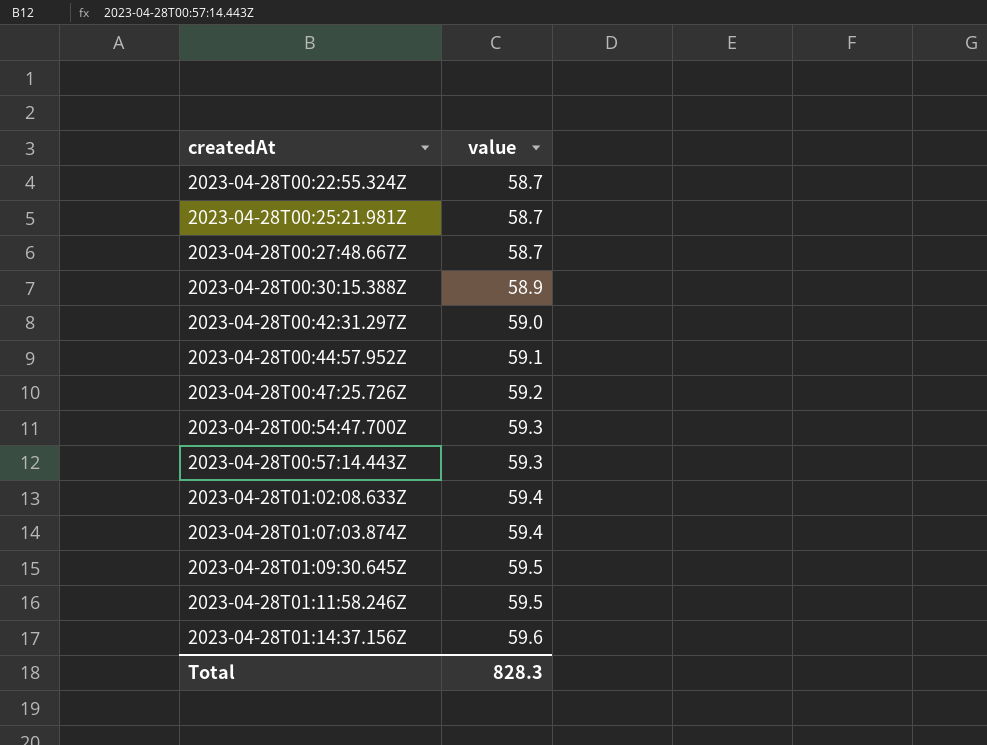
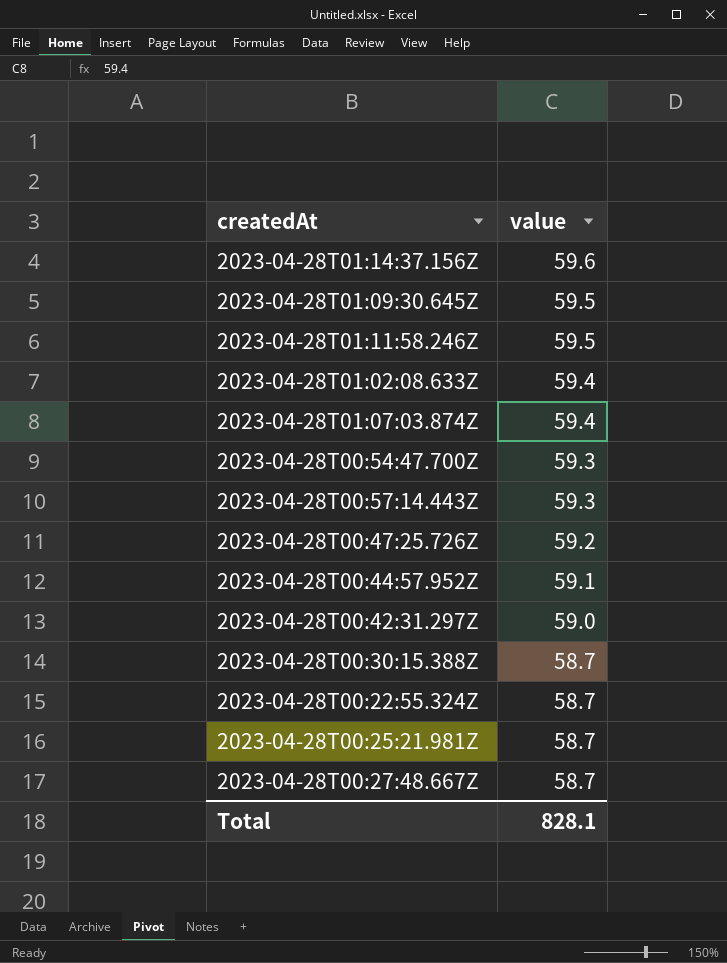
row order: createdAt ascending -> value descending
2023-04-28T00:30:15.388Z | value: 58.9 -> 58.7
Total | value: 828.3 -> 828.1

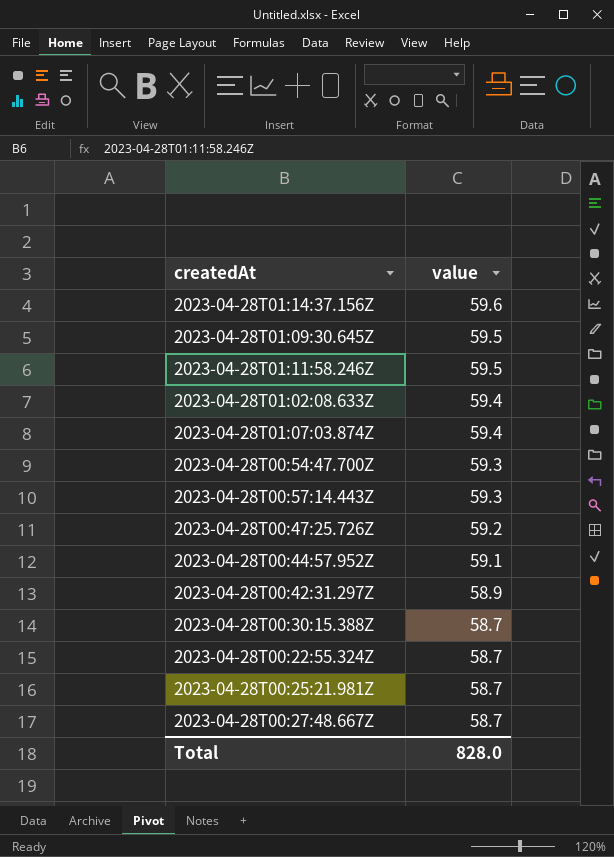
2023-04-28T00:42:31.297Z | value: 59.0 -> 58.9
Total | value: 828.1 -> 828.0

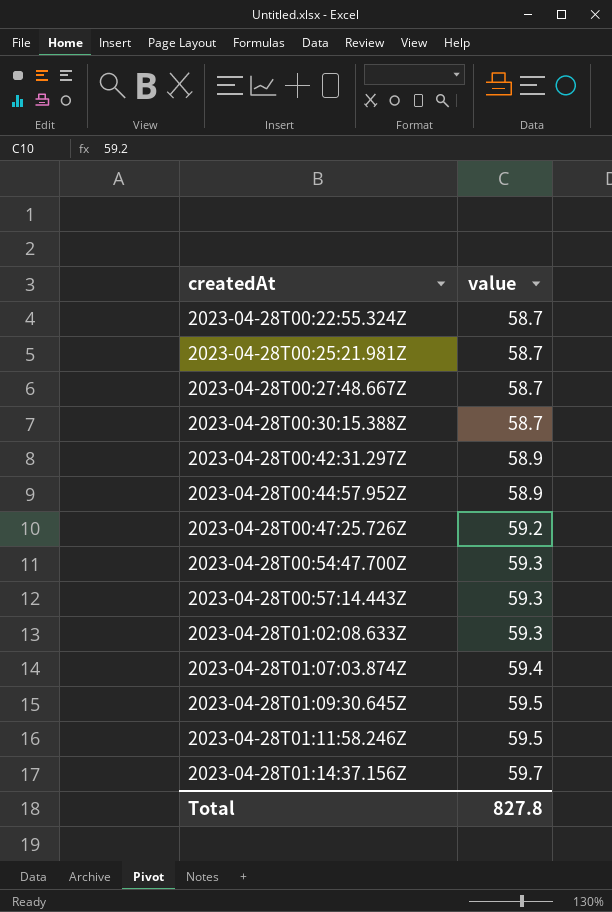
row order: value descending -> createdAt ascending
2023-04-28T00:44:57.952Z | value: 59.1 -> 58.9
2023-04-28T01:02:08.633Z | value: 59.4 -> 59.3
2023-04-28T01:14:37.156Z | value: 59.6 -> 59.7
Total | value: 828.0 -> 827.8

